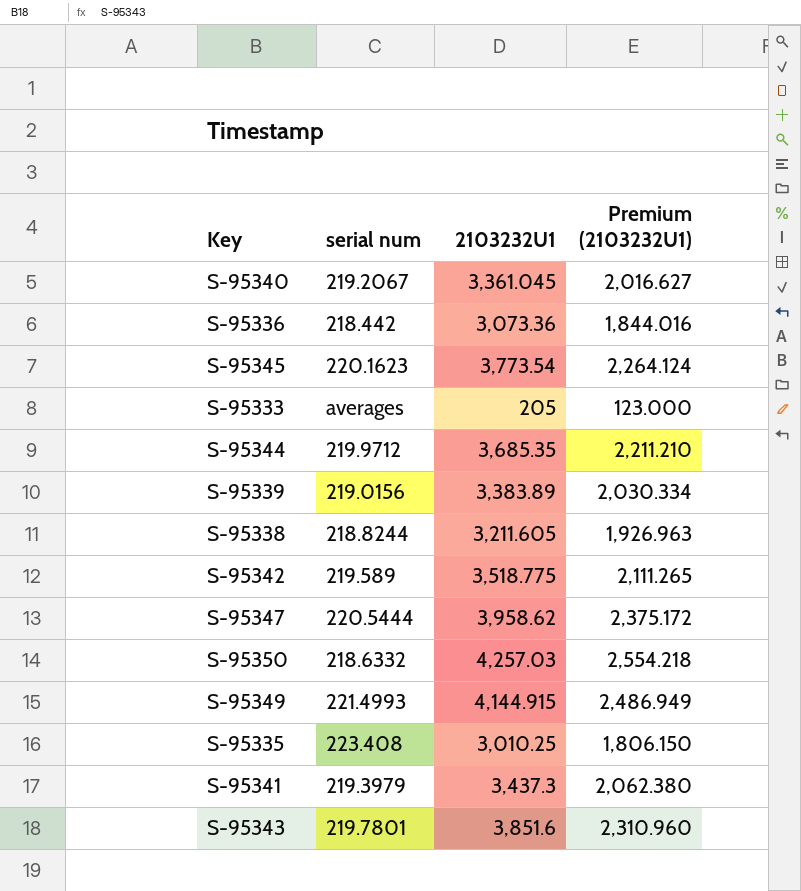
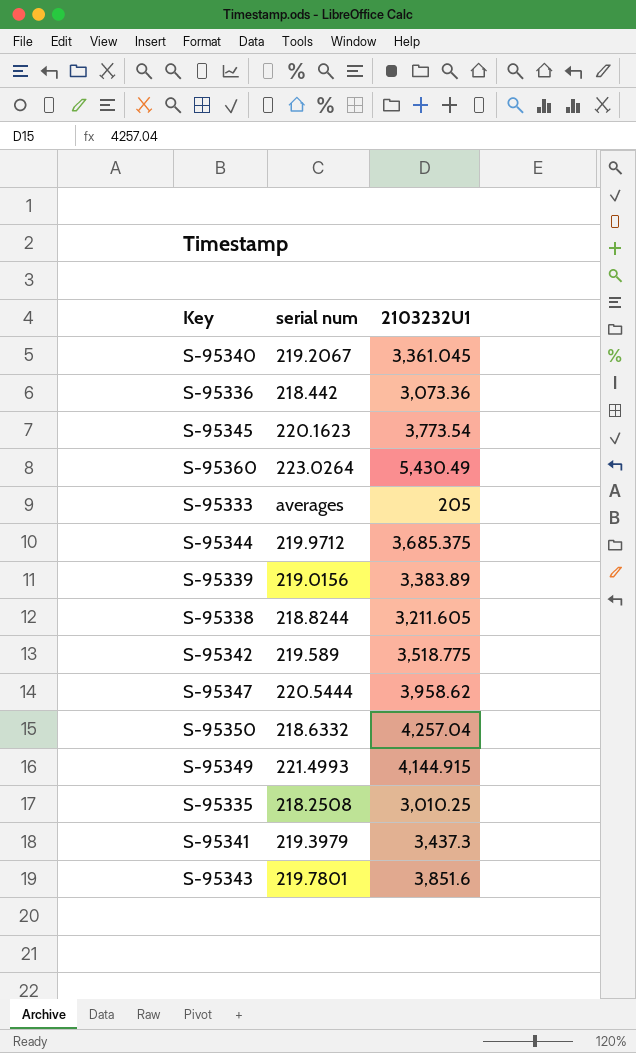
column Premium (2103232U1) | formula: [2103232U1] * 0.6 -> none
row S-95360: none -> 223.0264 | 5,430.49
S-95344 | 2103232U1: 3,685.35 -> 3,685.375
S-95350 | 2103232U1: 4,257.03 -> 4,257.04
S-95335 | serial num: 223.408 -> 218.2508

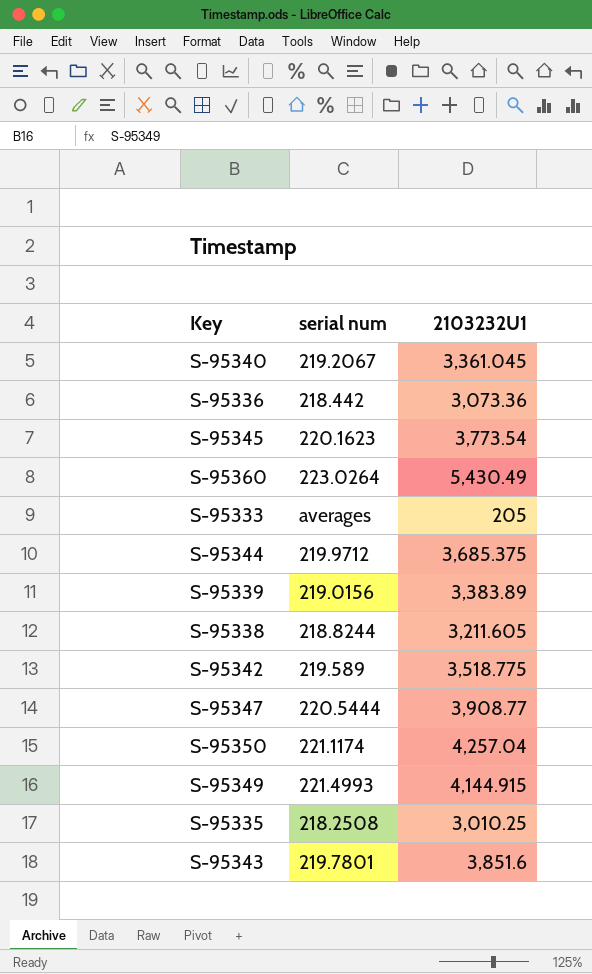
row S-95341: 219.3979 | 3,437.3 -> none
S-95347 | 2103232U1: 3,958.62 -> 3,908.77
S-95350 | serial num: 218.6332 -> 221.1174

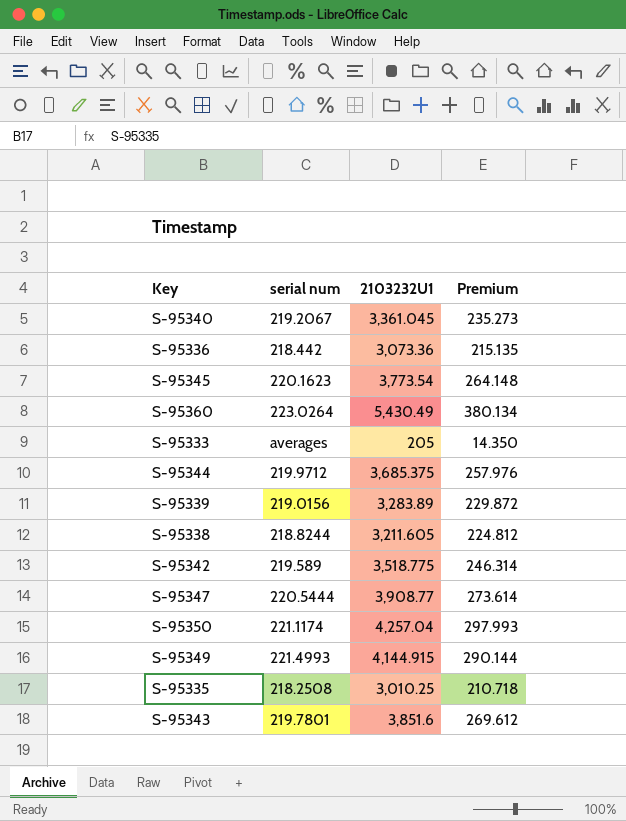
column Premium | formula: none -> [2103232U1] * 0.07
S-95339 | 2103232U1: 3,383.89 -> 3,283.89

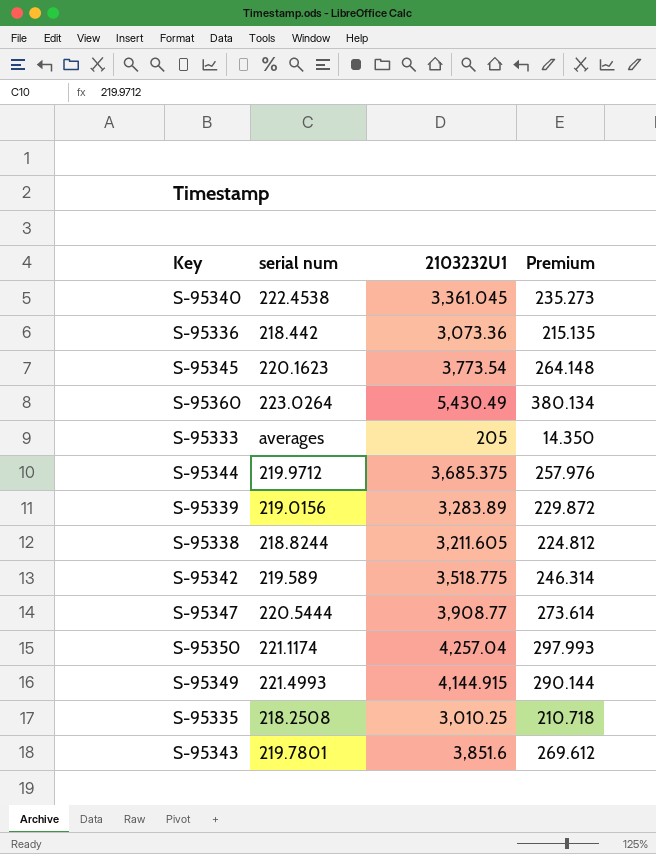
S-95340 | serial num: 219.2067 -> 222.4538

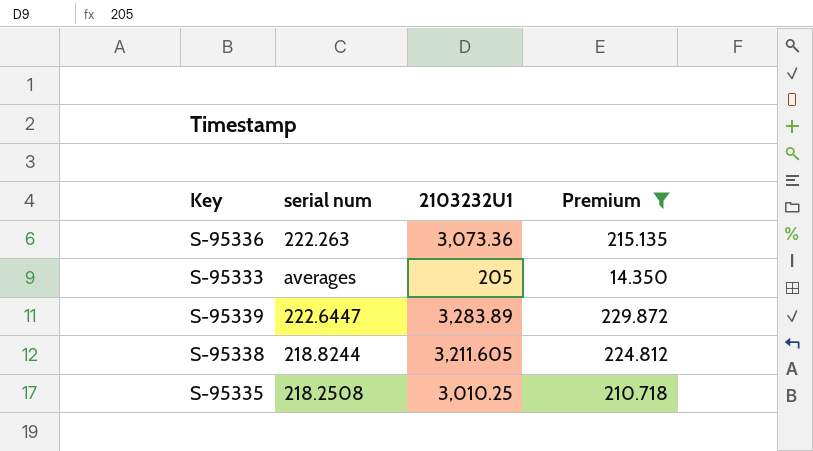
filter: none -> Premium <= 229.872
S-95336 | serial num: 218.442 -> 222.263
S-95339 | serial num: 219.0156 -> 222.6447

